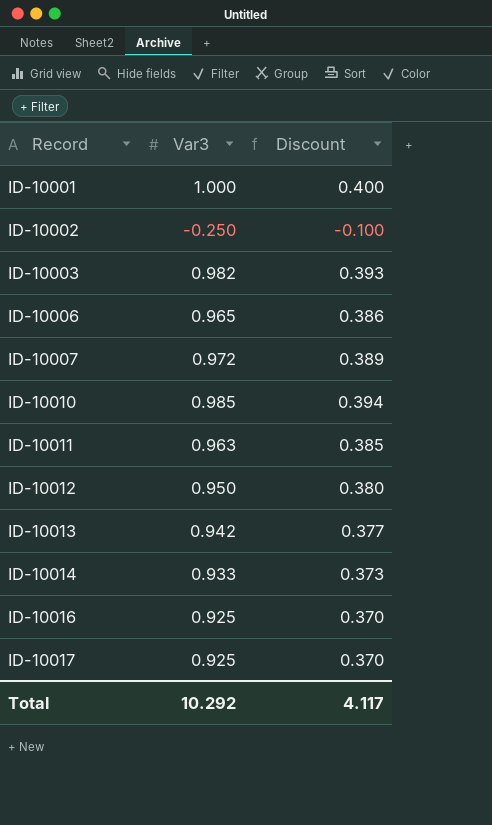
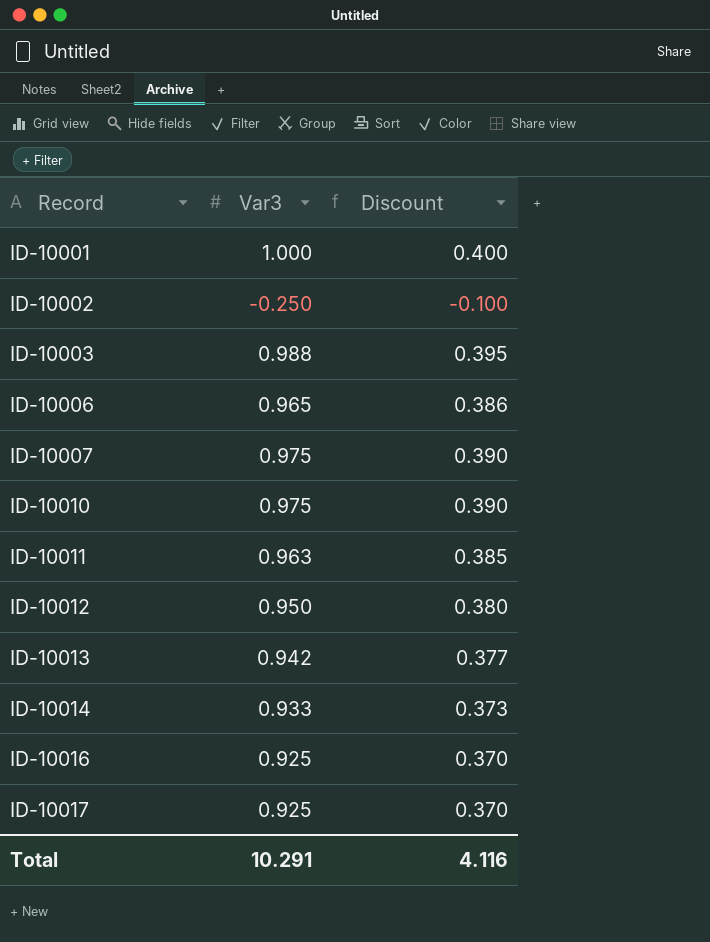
ID-10003 | Var3: 0.982 -> 0.988
ID-10003 | Discount: 0.393 -> 0.395
ID-10007 | Var3: 0.972 -> 0.975
ID-10007 | Discount: 0.389 -> 0.390
ID-10010 | Var3: 0.985 -> 0.975
ID-10010 | Discount: 0.394 -> 0.390
Total | Var3: 10.292 -> 10.291
Total | Discount: 4.117 -> 4.116

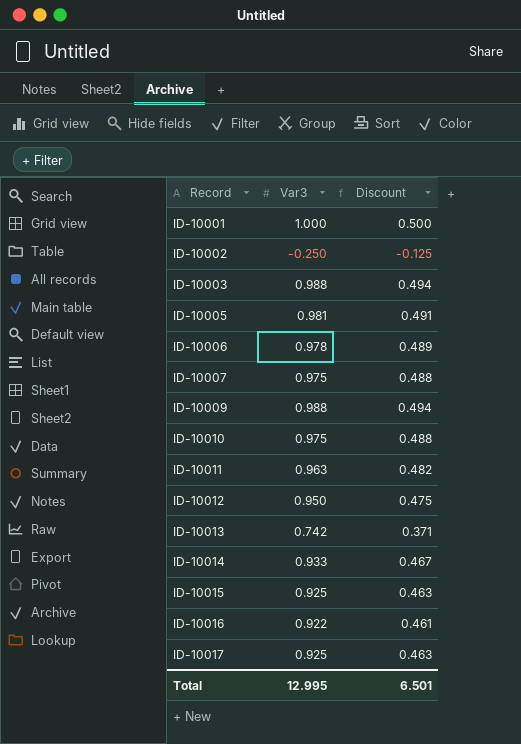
column Discount | formula: [Var3] * 0.4 -> [Var3] * 0.5
row ID-10005: none -> 0.981 | 0.491
ID-10006 | Var3: 0.965 -> 0.978
row ID-10009: none -> 0.988 | 0.494
ID-10013 | Var3: 0.942 -> 0.742
row ID-10015: none -> 0.925 | 0.463
ID-10016 | Var3: 0.925 -> 0.922
Total | Var3: 10.291 -> 12.995
Total | Discount: 4.116 -> 6.501

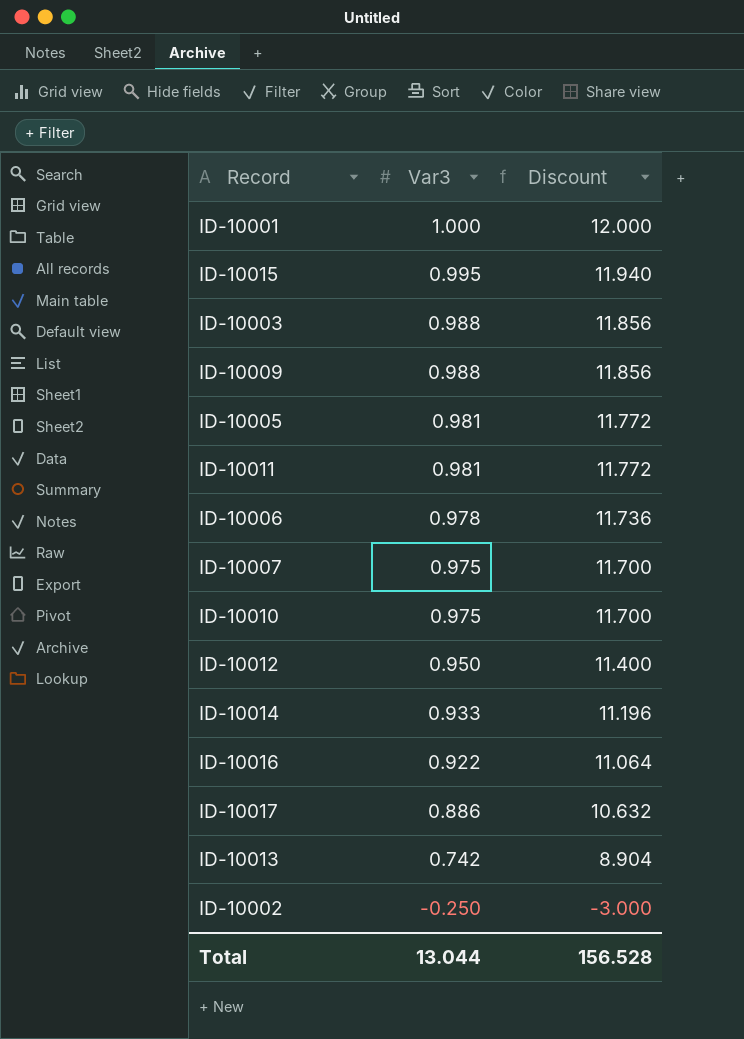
row order: Record ascending -> Var3 descending
column Discount | formula: [Var3] * 0.5 -> [Var3] * 12
ID-10015 | Var3: 0.925 -> 0.995
ID-10011 | Var3: 0.963 -> 0.981
ID-10017 | Var3: 0.925 -> 0.886
Total | Var3: 12.995 -> 13.044
Total | Discount: 6.501 -> 156.528

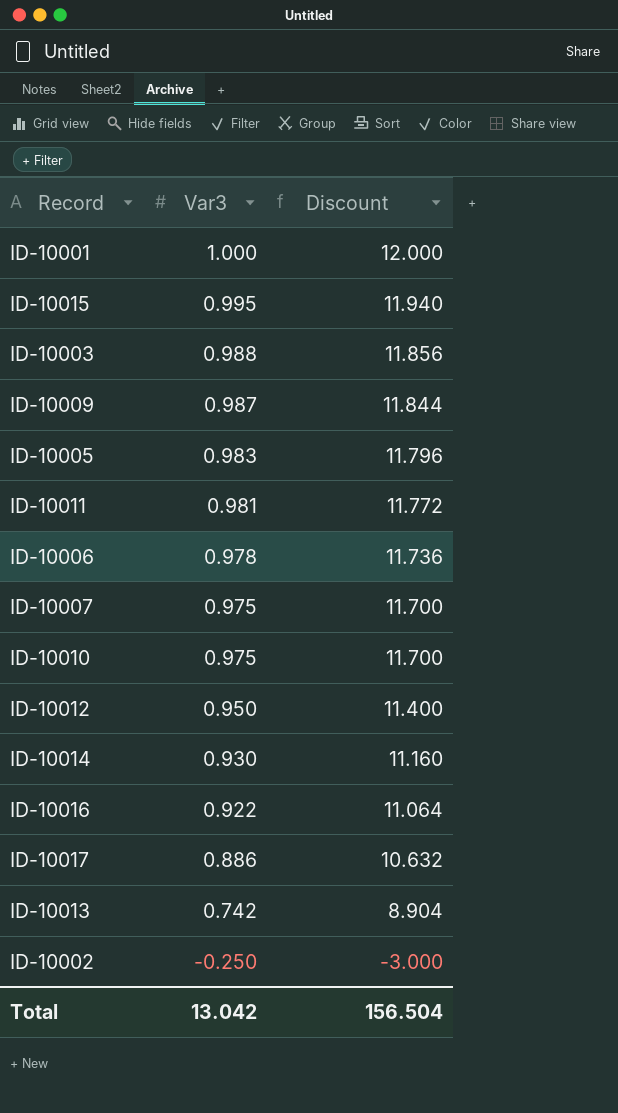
ID-10009 | Var3: 0.988 -> 0.987
ID-10009 | Discount: 11.856 -> 11.844
ID-10005 | Var3: 0.981 -> 0.983
ID-10005 | Discount: 11.772 -> 11.796
ID-10014 | Var3: 0.933 -> 0.930
ID-10014 | Discount: 11.196 -> 11.160
Total | Var3: 13.044 -> 13.042
Total | Discount: 156.528 -> 156.504

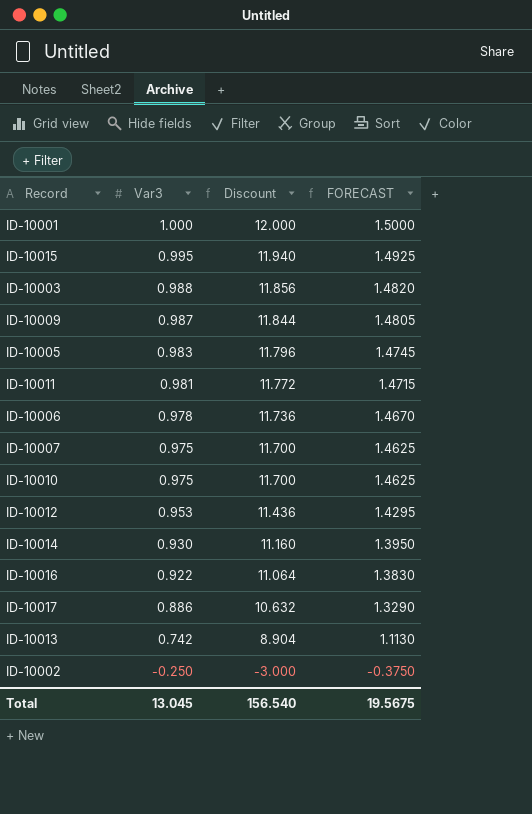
column FORECAST | formula: none -> [Var3] * 1.5
ID-10012 | Var3: 0.950 -> 0.953
ID-10012 | Discount: 11.400 -> 11.436
Total | Var3: 13.042 -> 13.045
Total | Discount: 156.504 -> 156.540

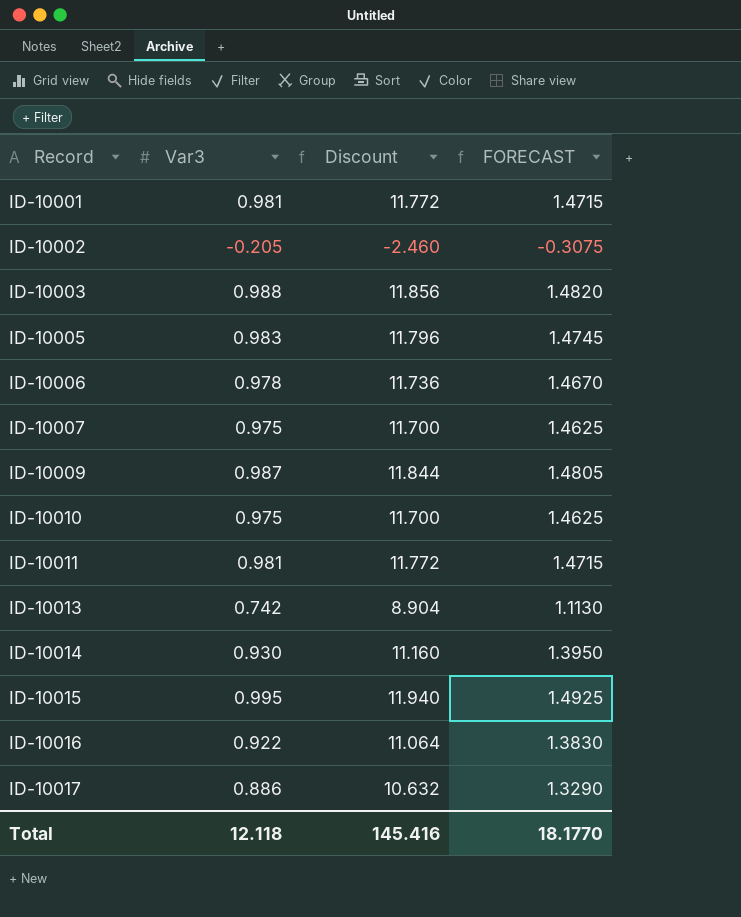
row order: Var3 descending -> Record ascending
row ID-10012: 0.953 | 11.436 | 1.4295 -> none
ID-10001 | Var3: 1.000 -> 0.981
ID-10001 | Discount: 12.000 -> 11.772
ID-10001 | FORECAST: 1.5000 -> 1.4715
ID-10002 | Var3: -0.250 -> -0.205
ID-10002 | Discount: -3.000 -> -2.460
ID-10002 | FORECAST: -0.3750 -> -0.3075
Total | Var3: 13.045 -> 12.118
Total | Discount: 156.540 -> 145.416
Total | FORECAST: 19.5675 -> 18.1770

